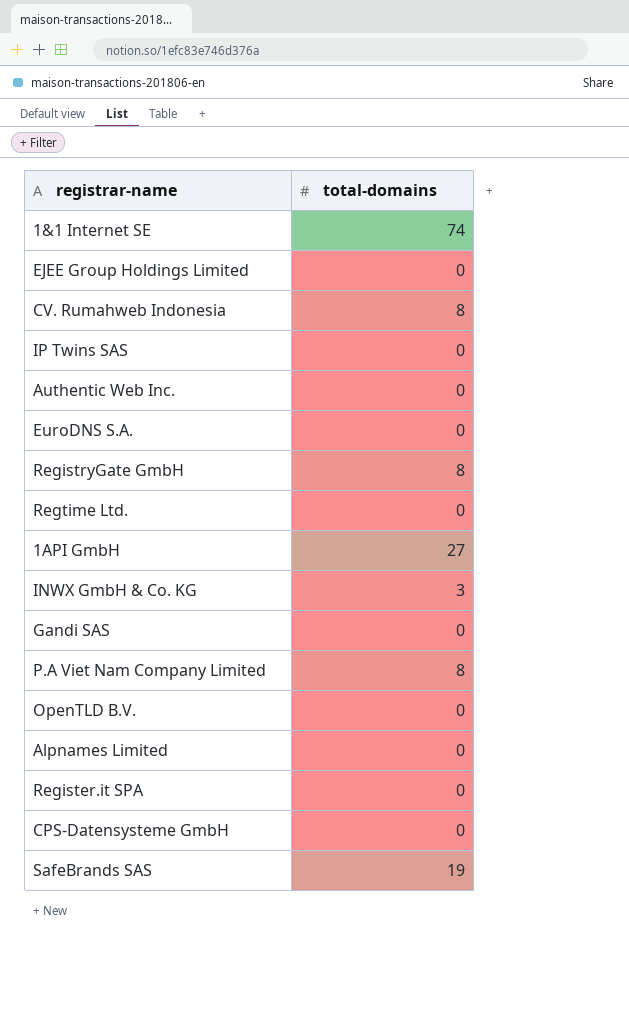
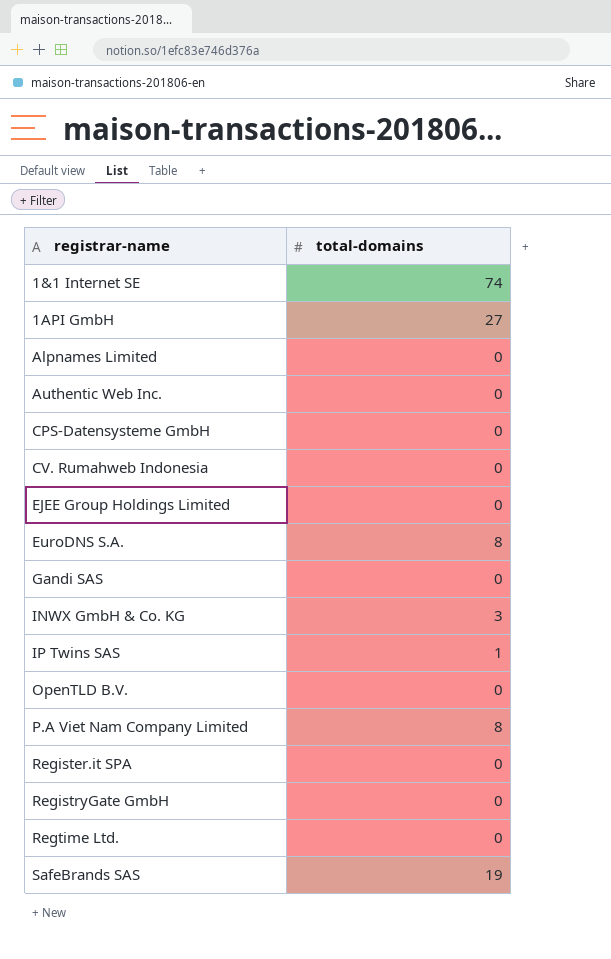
row order: none -> registrar-name ascending
CV. Rumahweb Indonesia | total-domains: 8 -> 0
EuroDNS S.A. | total-domains: 0 -> 8
IP Twins SAS | total-domains: 0 -> 1
RegistryGate GmbH | total-domains: 8 -> 0

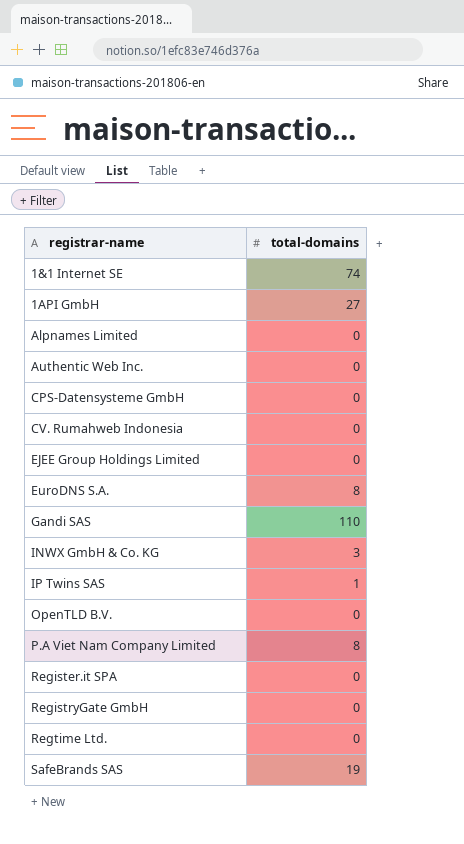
Gandi SAS | total-domains: 0 -> 110

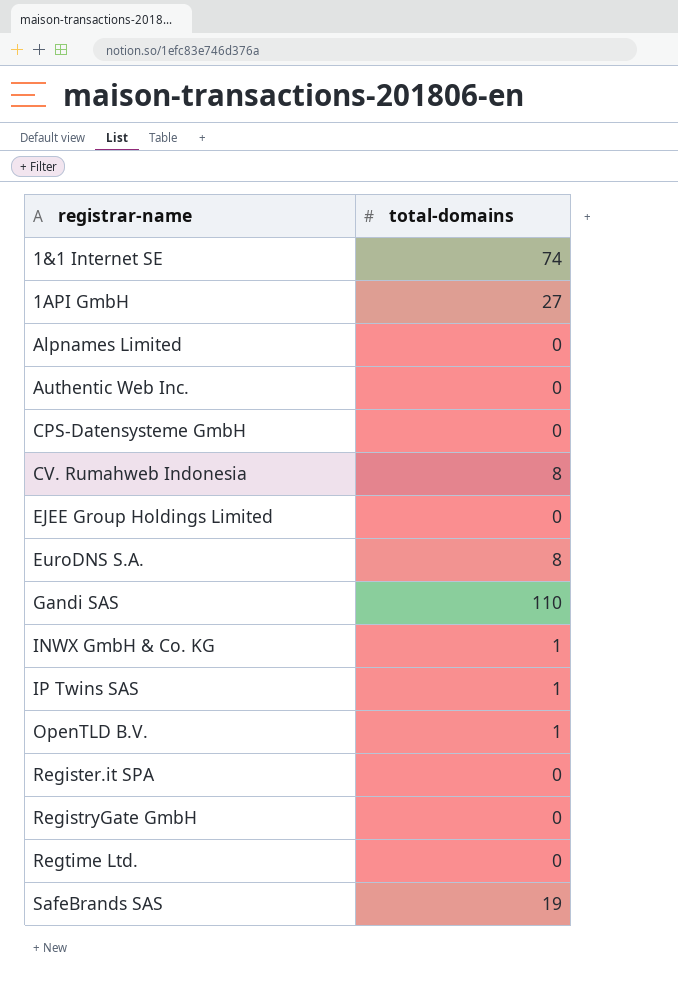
row P.A Viet Nam Company Limited: 8 -> none
CV. Rumahweb Indonesia | total-domains: 0 -> 8
INWX GmbH & Co. KG | total-domains: 3 -> 1
OpenTLD B.V. | total-domains: 0 -> 1

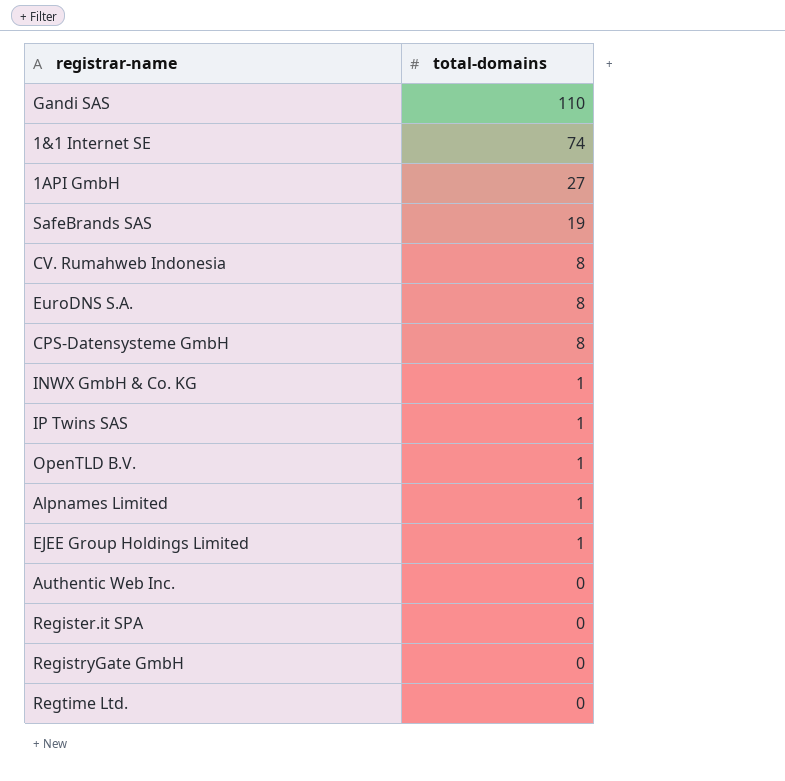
row order: registrar-name ascending -> total-domains descending
CPS-Datensysteme GmbH | total-domains: 0 -> 8
Alpnames Limited | total-domains: 0 -> 1
EJEE Group Holdings Limited | total-domains: 0 -> 1

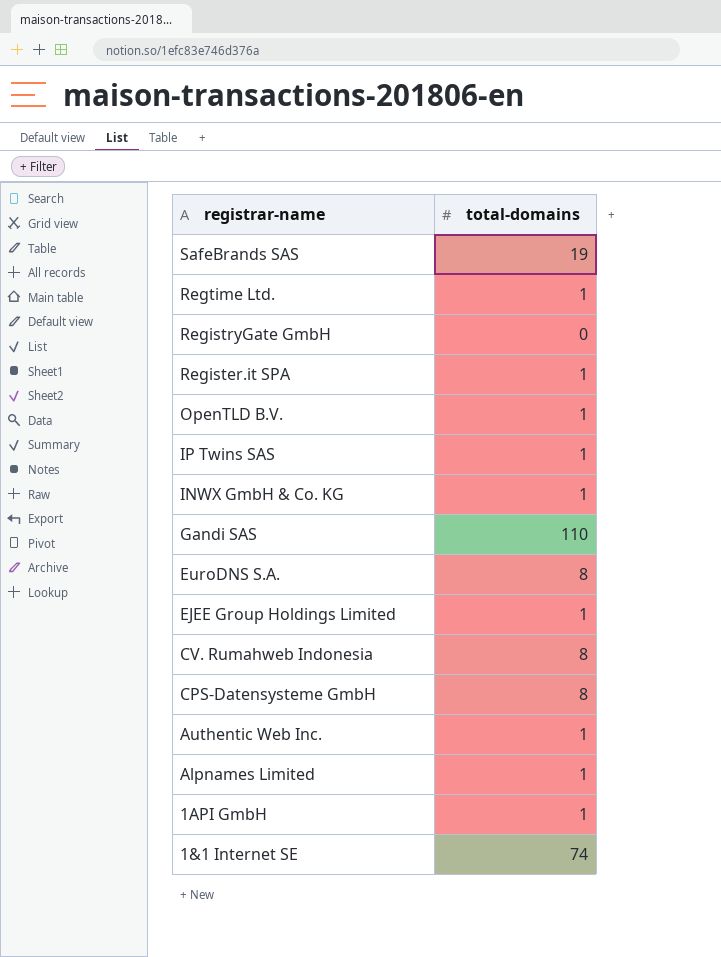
row order: total-domains descending -> registrar-name descending
Regtime Ltd. | total-domains: 0 -> 1
Register.it SPA | total-domains: 0 -> 1
Authentic Web Inc. | total-domains: 0 -> 1
1API GmbH | total-domains: 27 -> 1

